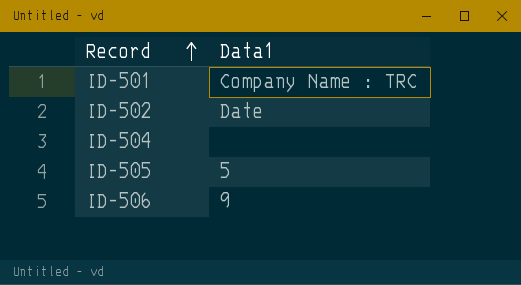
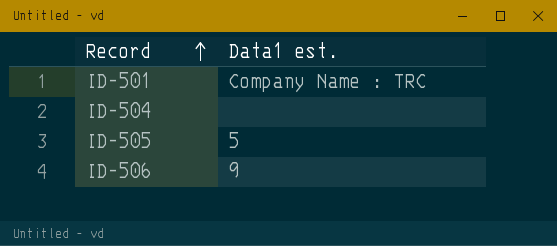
column name: Data1 -> Data1 est.
row ID-502: Date -> none

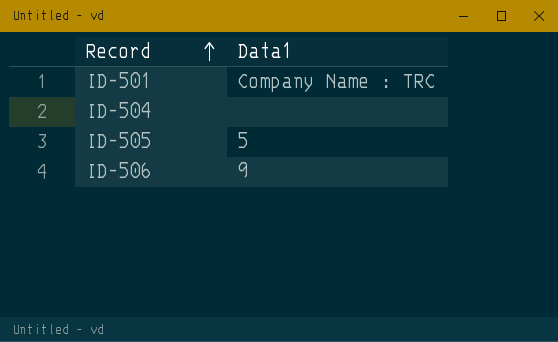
column name: Data1 est. -> Data1

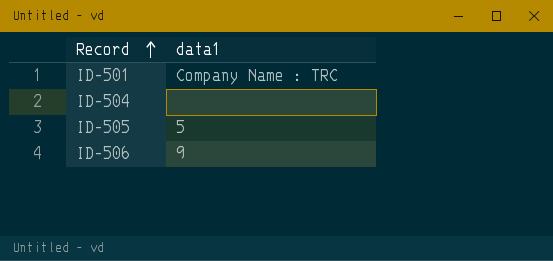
column name: Data1 -> data1

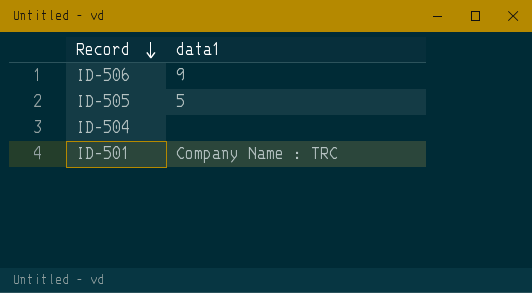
row order: Record ascending -> Record descending

